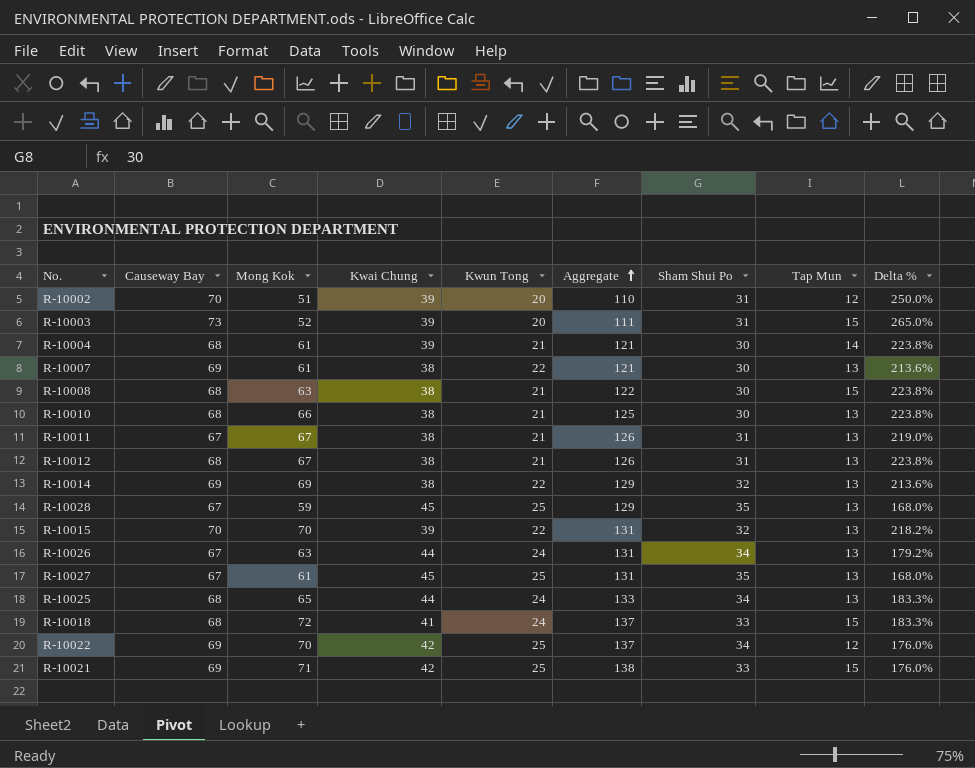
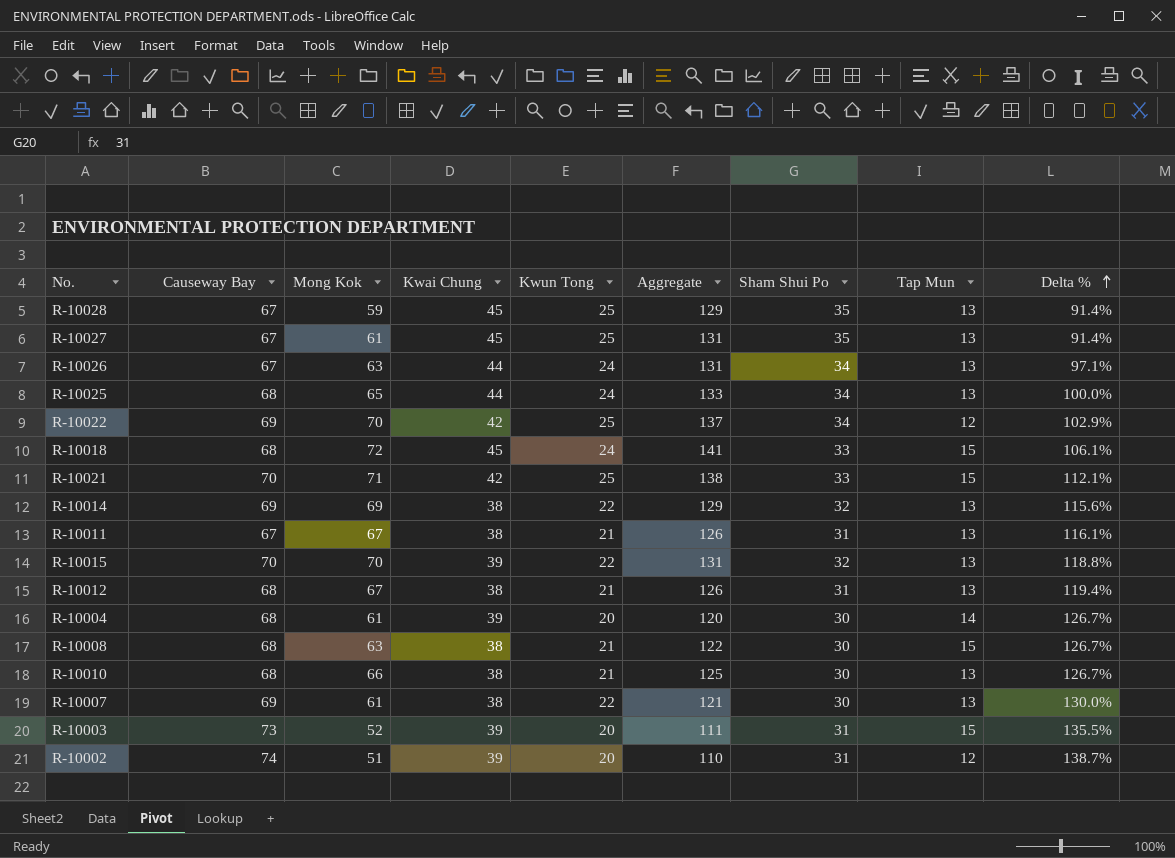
row order: Aggregate ascending -> Delta % ascending
column Delta % | formula: ([Causeway Bay] - [Kwun Tong]) / [Kwun Tong] -> ([Causeway Bay] - [Sham Shui Po]) / [Sham Shui Po]
R-10018 | Kwai Chung: 41 -> 45
R-10018 | Aggregate: 137 -> 141
R-10021 | Causeway Bay: 69 -> 70
R-10004 | Kwun Tong: 21 -> 20
R-10004 | Aggregate: 121 -> 120
R-10002 | Causeway Bay: 70 -> 74

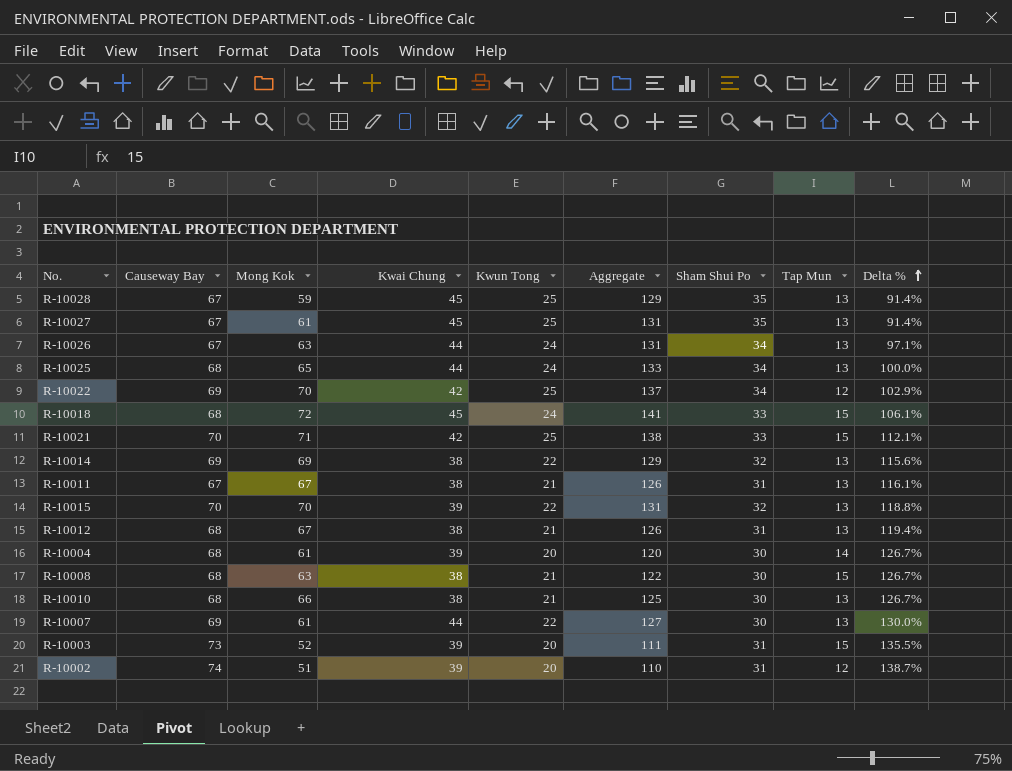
R-10007 | Kwai Chung: 38 -> 44
R-10007 | Aggregate: 121 -> 127

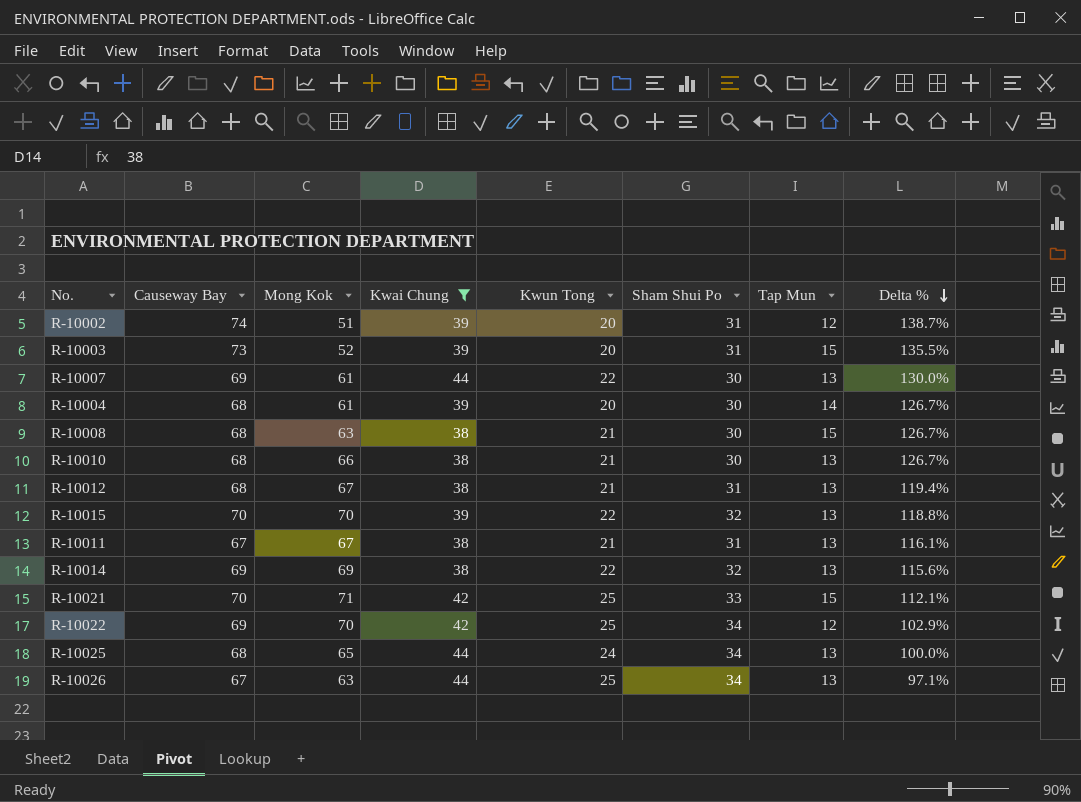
filter: none -> Kwai Chung != 45
row order: Delta % ascending -> Delta % descending
column Aggregate | formula: [Mong Kok] + [Kwai Chung] + [Kwun Tong] -> none
R-10026 | Kwun Tong: 24 -> 25

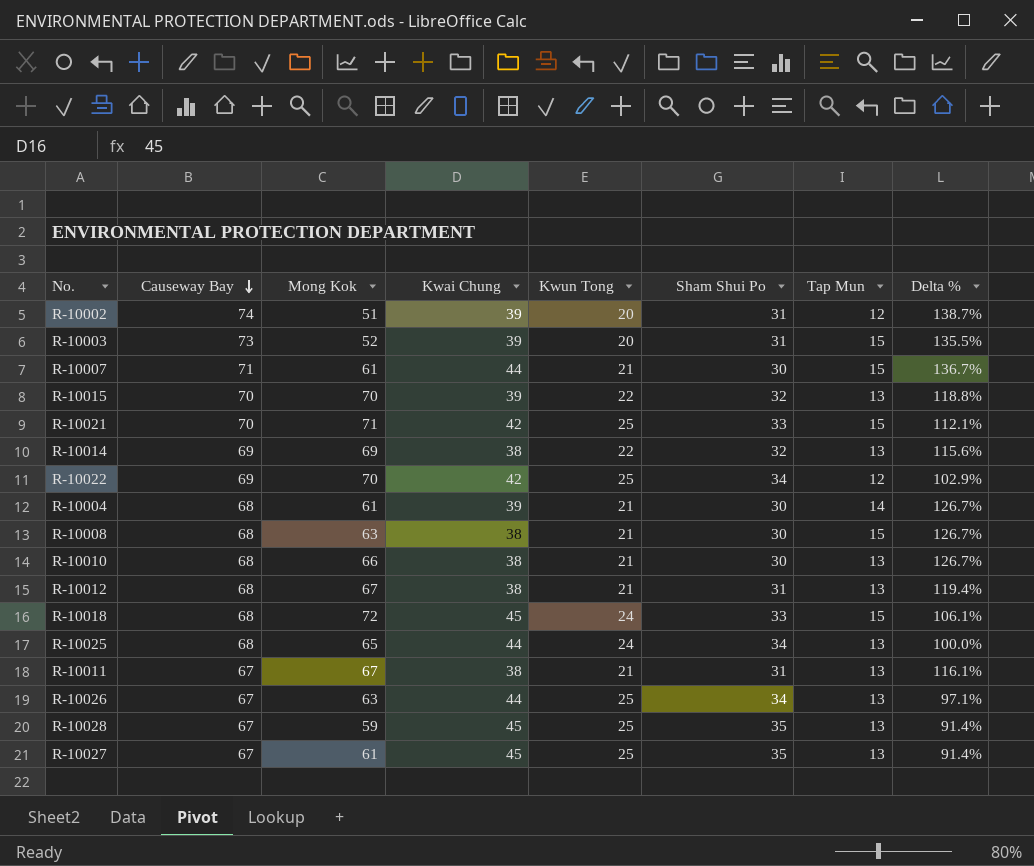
filter: Kwai Chung != 45 -> none
row order: Delta % descending -> Causeway Bay descending
R-10007 | Causeway Bay: 69 -> 71
R-10007 | Kwun Tong: 22 -> 21
R-10007 | Tap Mun: 13 -> 15
R-10007 | Delta %: 130.0% -> 136.7%
R-10004 | Kwun Tong: 20 -> 21

